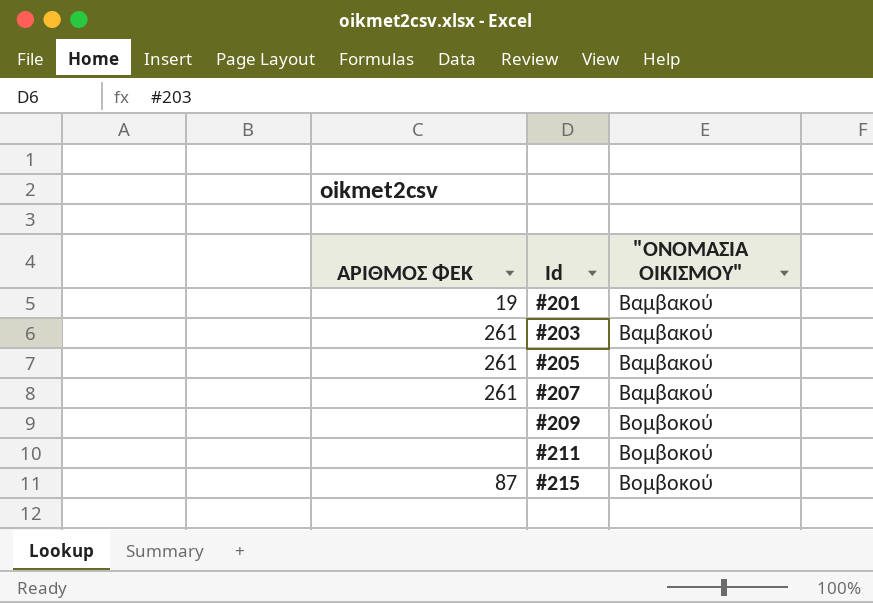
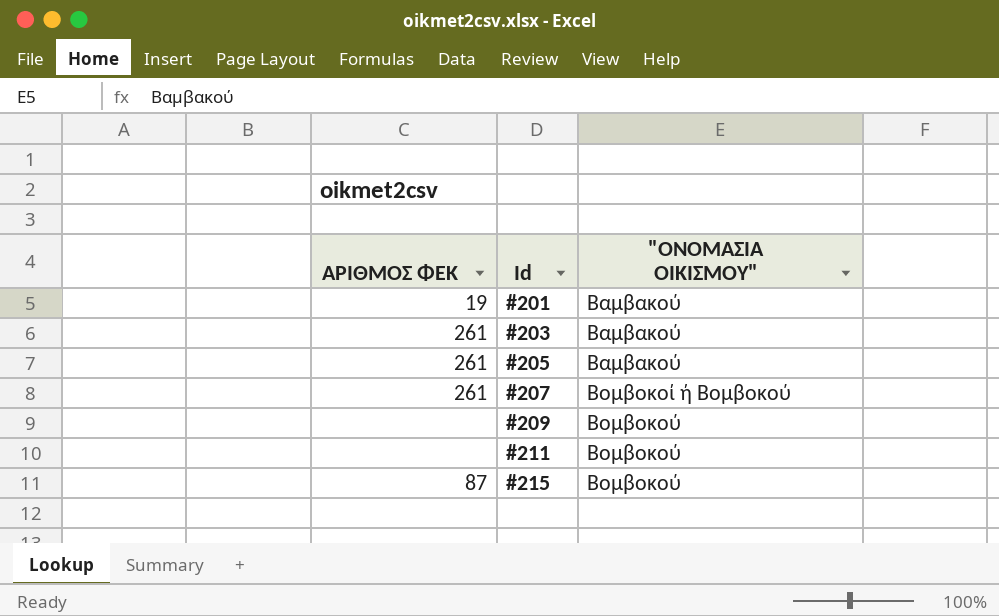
#207 | "ΟΝΟΜΑΣΙΑ ΟΙΚΙΣΜΟΥ": Βαμβακού -> Βομβοκοί ή Βομβοκού

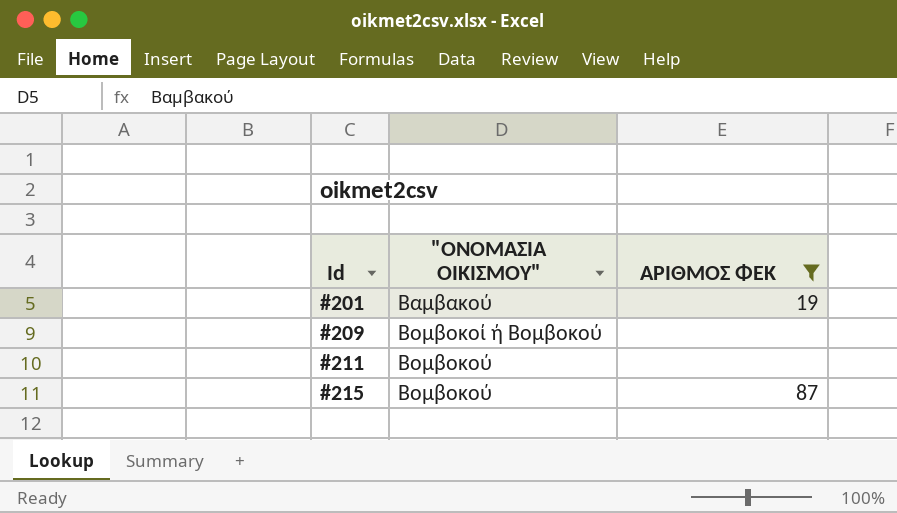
filter: none -> ΑΡΙΘΜΟΣ ΦΕΚ != 261
column ΑΡΙΘΜΟΣ ΦΕΚ | position: 1 -> 3
#209 | "ΟΝΟΜΑΣΙΑ ΟΙΚΙΣΜΟΥ": Βομβοκού -> Βομβοκοί ή Βομβοκού

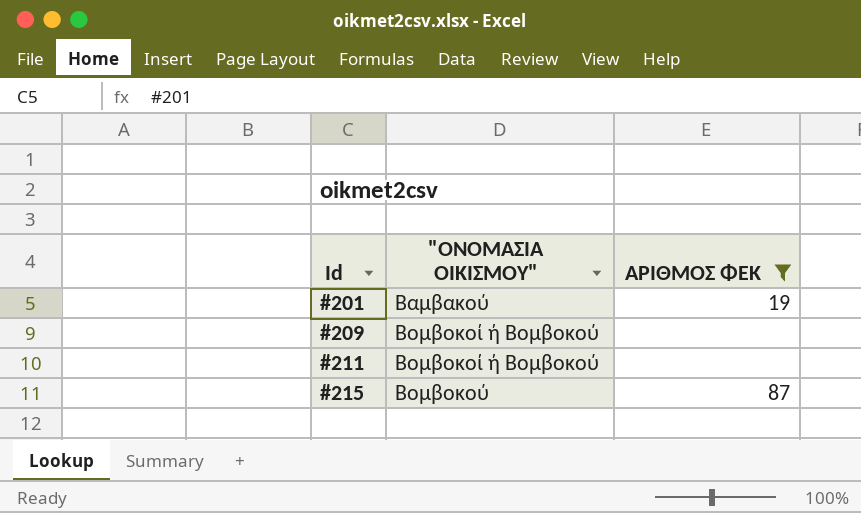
#211 | "ΟΝΟΜΑΣΙΑ ΟΙΚΙΣΜΟΥ": Βομβοκού -> Βομβοκοί ή Βομβοκού

